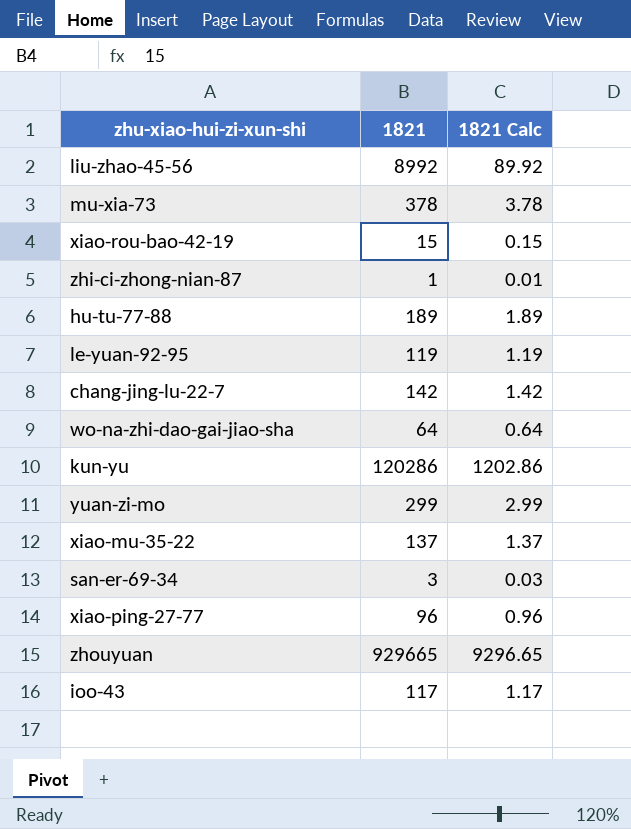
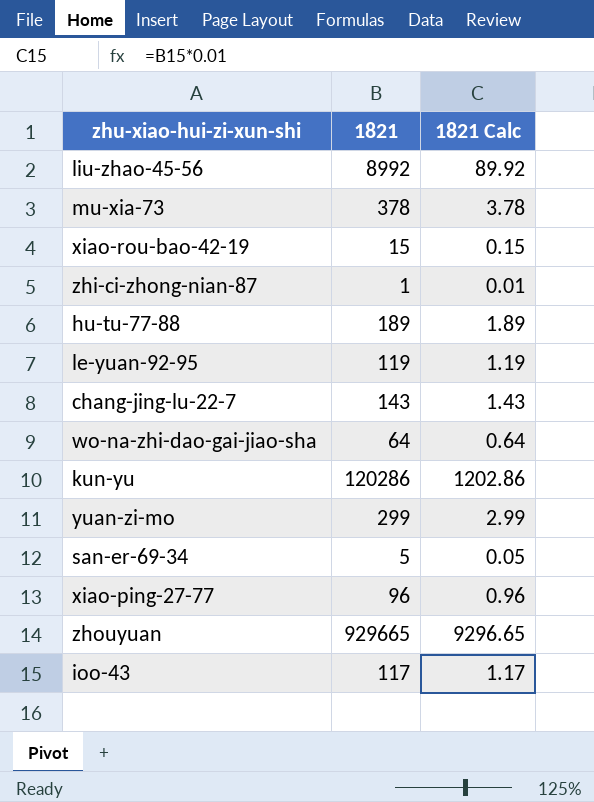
row xiao-mu-35-22: 137 | 1.37 -> none
chang-jing-lu-22-7 | 1821: 142 -> 143
chang-jing-lu-22-7 | 1821 Calc: 1.42 -> 1.43
san-er-69-34 | 1821: 3 -> 5
san-er-69-34 | 1821 Calc: 0.03 -> 0.05

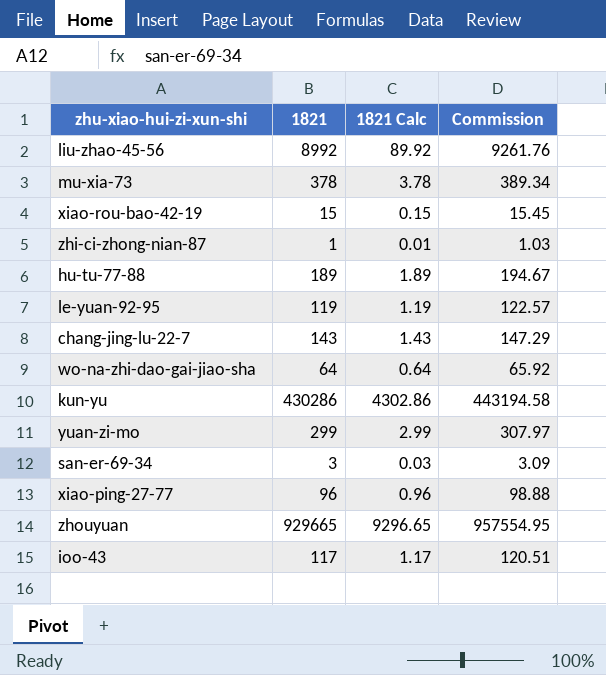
column Commission | formula: none -> [1821] * 1.03
kun-yu | 1821: 120286 -> 430286
kun-yu | 1821 Calc: 1202.86 -> 4302.86
san-er-69-34 | 1821: 5 -> 3
san-er-69-34 | 1821 Calc: 0.05 -> 0.03

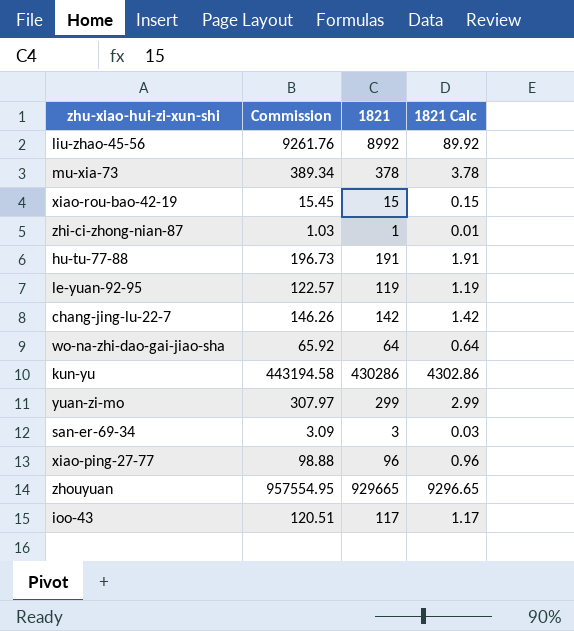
column Commission | position: 4 -> 2
hu-tu-77-88 | Commission: 194.67 -> 196.73
hu-tu-77-88 | 1821: 189 -> 191
hu-tu-77-88 | 1821 Calc: 1.89 -> 1.91
chang-jing-lu-22-7 | Commission: 147.29 -> 146.26
chang-jing-lu-22-7 | 1821: 143 -> 142
chang-jing-lu-22-7 | 1821 Calc: 1.43 -> 1.42

